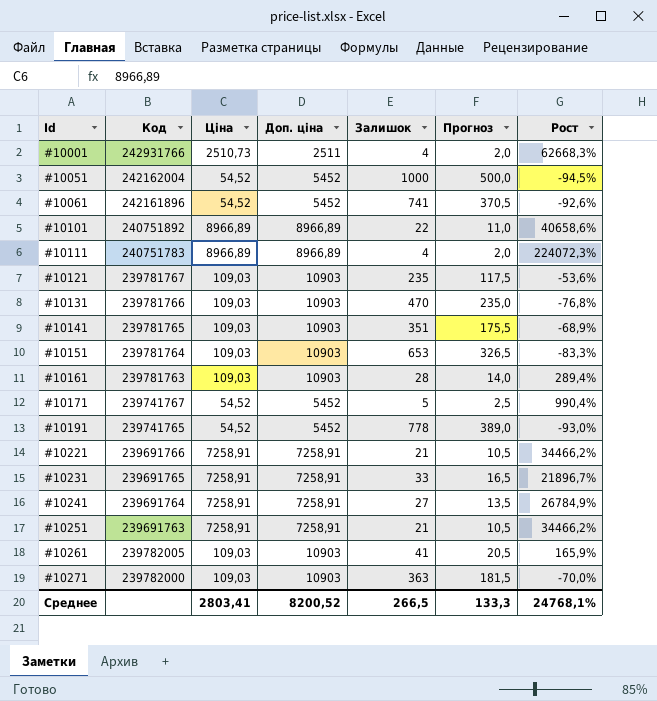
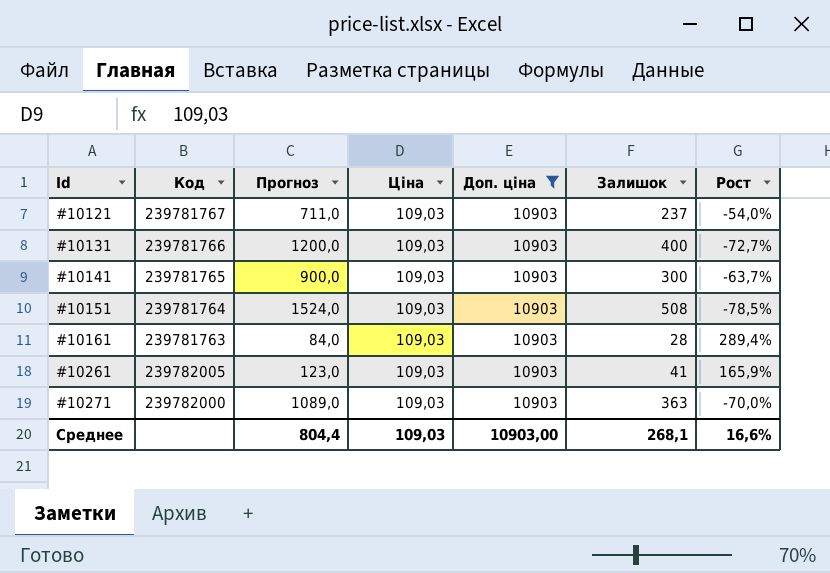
filter: none -> Доп. ціна = 10903
column Прогноз | formula: [Залишок] * 0,5 -> [Залишок] * 3
column Прогноз | position: 6 -> 3
#10121 | Залишок: 235 -> 237
#10121 | Рост: -53,6% -> -54,0%
#10131 | Залишок: 470 -> 400
#10131 | Рост: -76,8% -> -72,7%
#10141 | Залишок: 351 -> 300
#10141 | Рост: -68,9% -> -63,7%
#10151 | Залишок: 653 -> 508
#10151 | Рост: -83,3% -> -78,5%
Среднее | Прогноз: 133,3 -> 804,4
Среднее | Ціна: 2803,41 -> 109,03
Среднее | Доп. ціна: 8200,52 -> 10903,00
Среднее | Залишок: 266,5 -> 268,1
Среднее | Рост: 24768,1% -> 16,6%

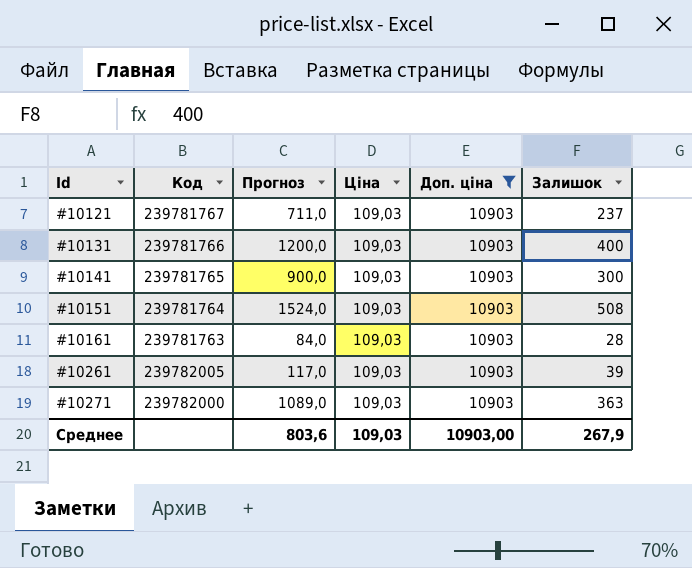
column Рост | formula: ([Ціна] - [Залишок]) / [Залишок] -> none
#10261 | Прогноз: 123,0 -> 117,0
#10261 | Залишок: 41 -> 39
Среднее | Прогноз: 804,4 -> 803,6
Среднее | Залишок: 268,1 -> 267,9

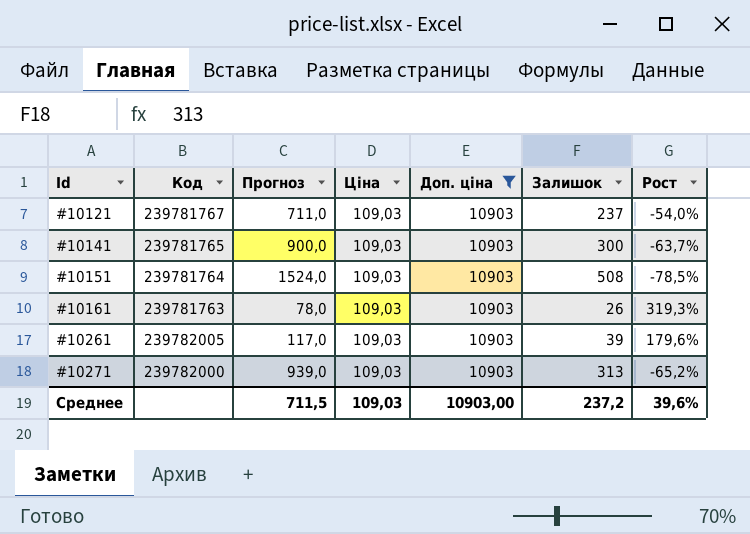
column Рост | formula: none -> ([Ціна] - [Залишок]) / [Залишок]
row #10131: 239781766 | 1200,0 | 109,03 | 10903 | 400 -> none
#10161 | Прогноз: 84,0 -> 78,0
#10161 | Залишок: 28 -> 26
#10271 | Прогноз: 1089,0 -> 939,0
#10271 | Залишок: 363 -> 313
Среднее | Прогноз: 803,6 -> 711,5
Среднее | Залишок: 267,9 -> 237,2

